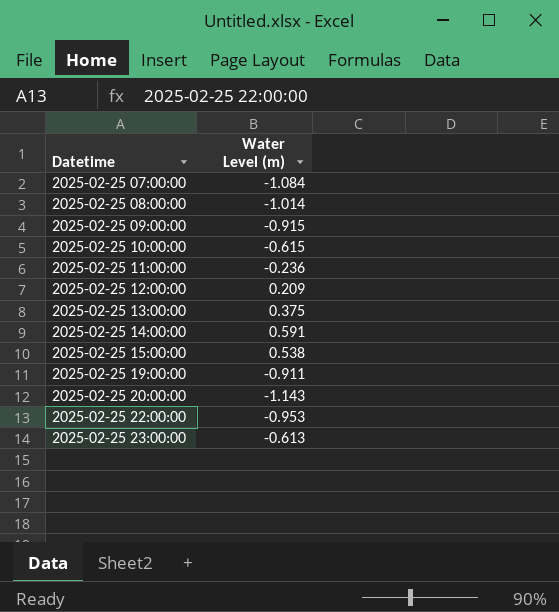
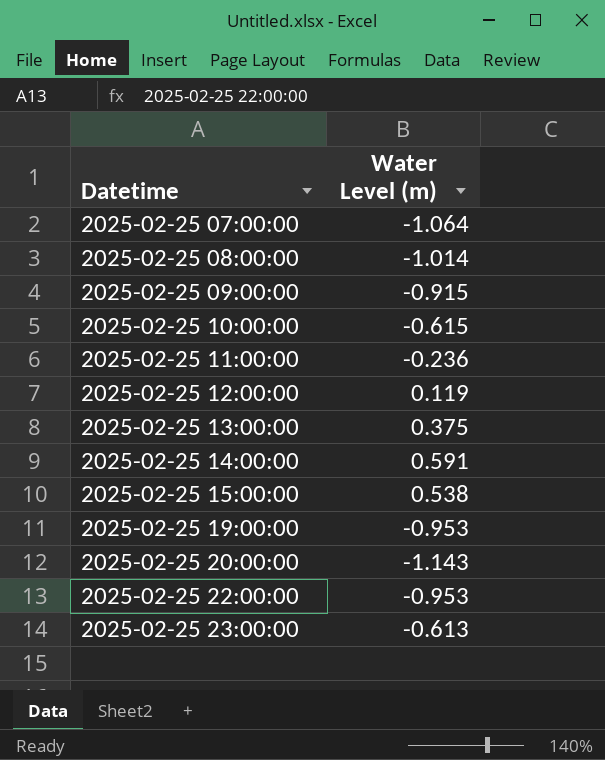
2025-02-25 07:00:00 | Water Level (m): -1.084 -> -1.064
2025-02-25 12:00:00 | Water Level (m): 0.209 -> 0.119
2025-02-25 19:00:00 | Water Level (m): -0.911 -> -0.953

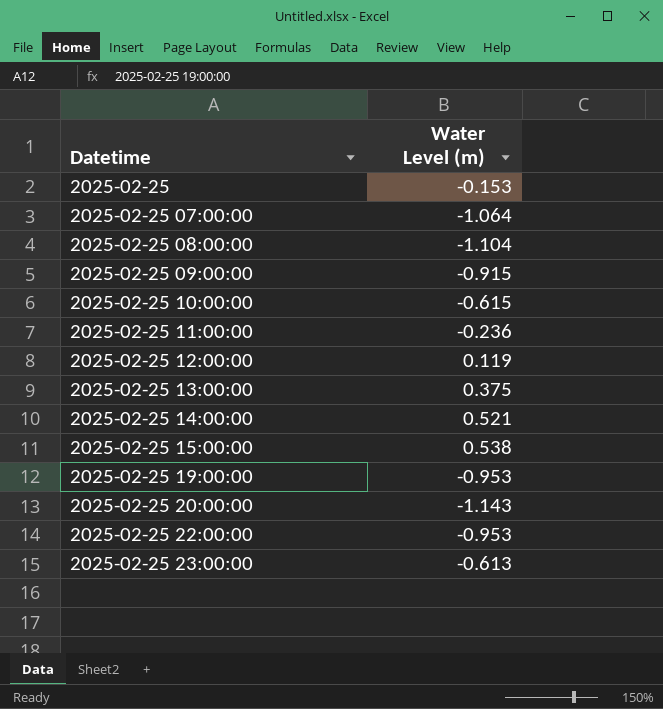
row 2025-02-25: none -> -0.153
2025-02-25 08:00:00 | Water Level (m): -1.014 -> -1.104
2025-02-25 14:00:00 | Water Level (m): 0.591 -> 0.521

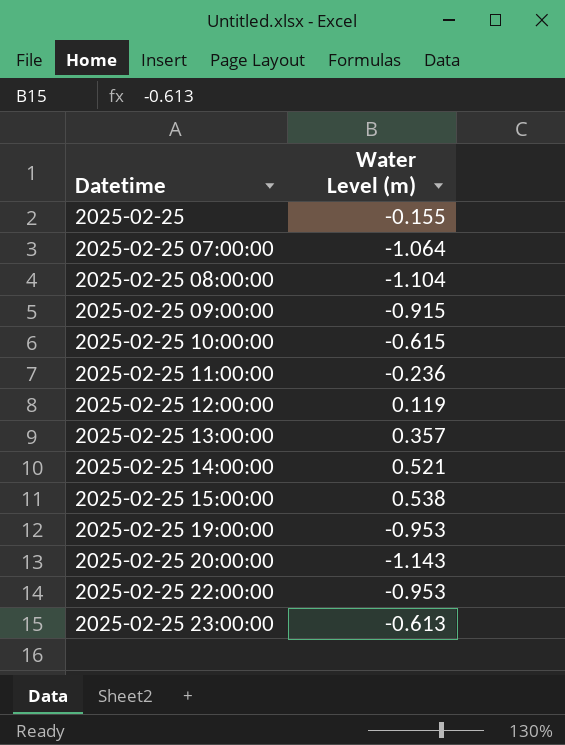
2025-02-25 | Water Level (m): -0.153 -> -0.155
2025-02-25 13:00:00 | Water Level (m): 0.375 -> 0.357

